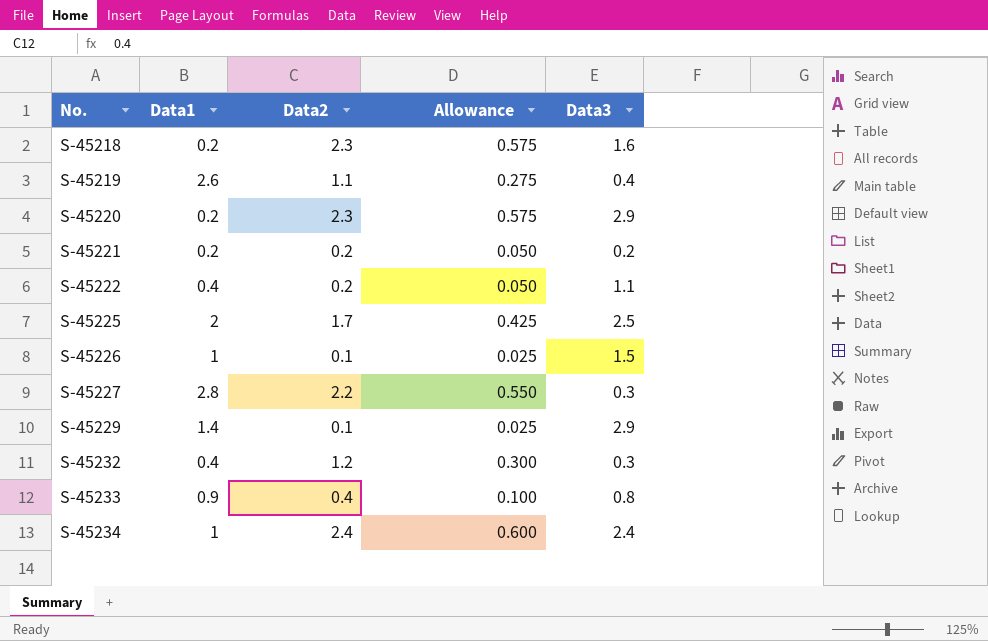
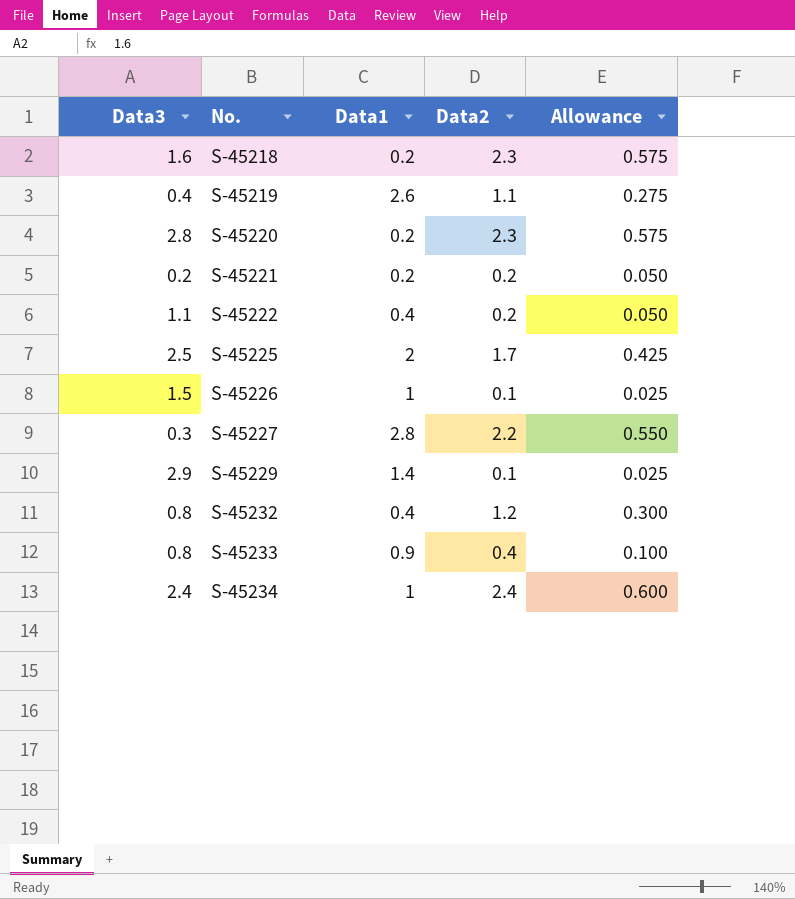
column Data3 | position: 5 -> 1
S-45220 | Data3: 2.9 -> 2.8
S-45232 | Data3: 0.3 -> 0.8

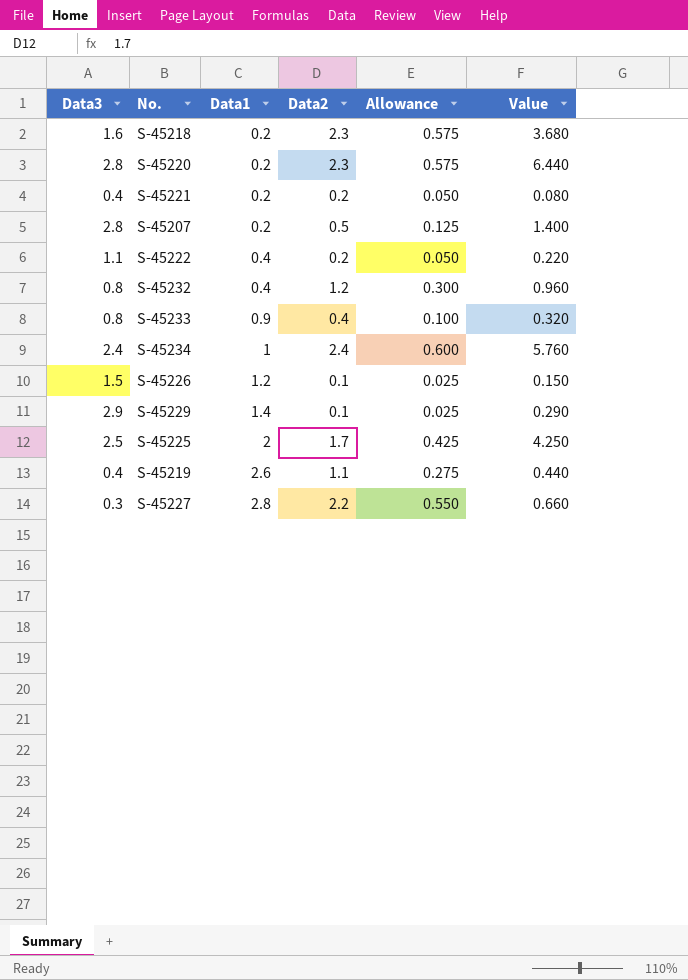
row order: No. ascending -> Data1 ascending
column Value | formula: none -> [Data3] * [Data2]
S-45221 | Data3: 0.2 -> 0.4
row S-45207: none -> 2.8 | 0.2 | 0.5 | 0.125 | 1.400
S-45226 | Data1: 1 -> 1.2

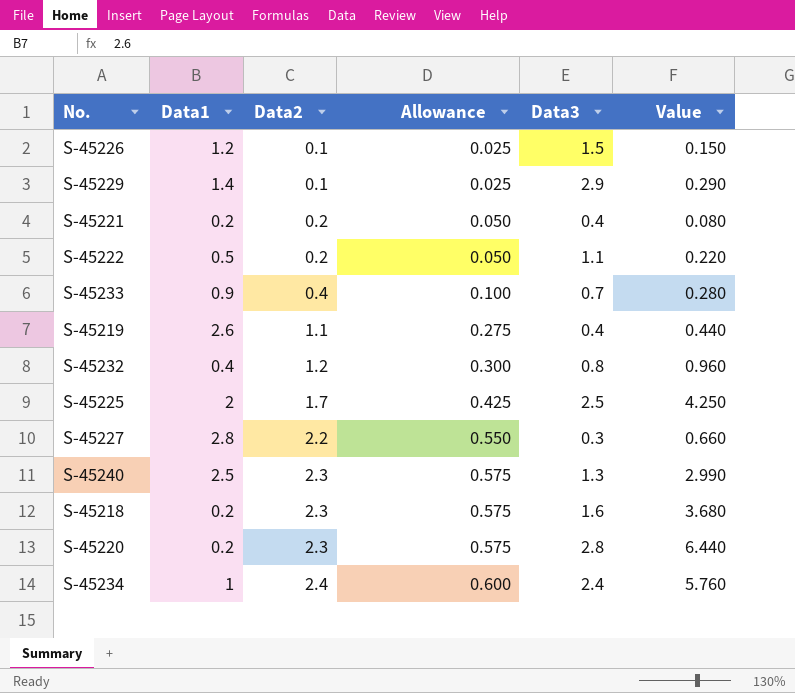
row order: Data1 ascending -> Data2 ascending
column Data3 | position: 1 -> 5
row S-45207: 2.8 | 0.2 | 0.5 | 0.125 | 1.400 -> none
S-45222 | Data1: 0.4 -> 0.5
S-45233 | Data3: 0.8 -> 0.7
S-45233 | Value: 0.320 -> 0.280
row S-45240: none -> 2.5 | 2.3 | 0.575 | 1.3 | 2.990

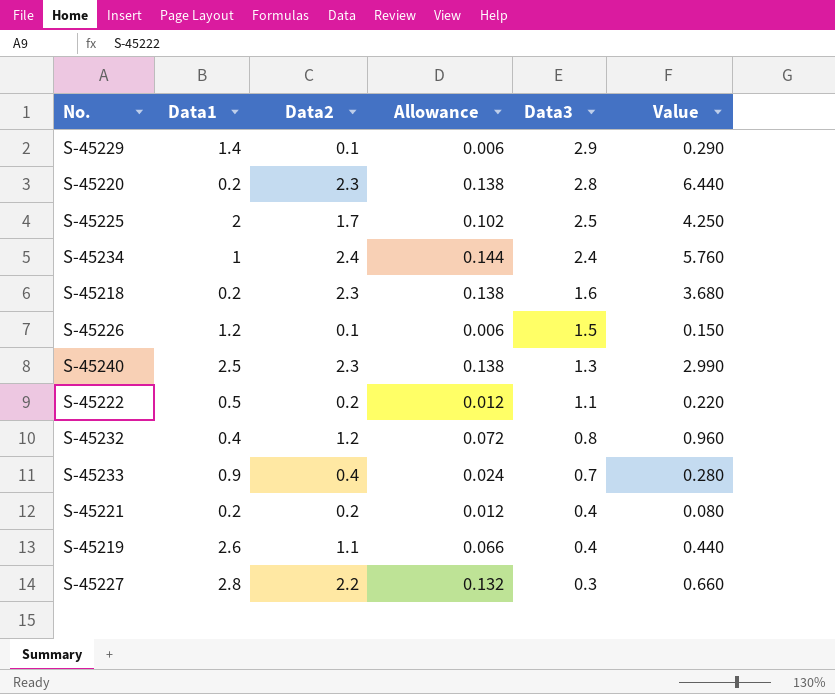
row order: Data2 ascending -> Data3 descending
column Allowance | formula: [Data2] * 0.25 -> [Data2] * 0.06

